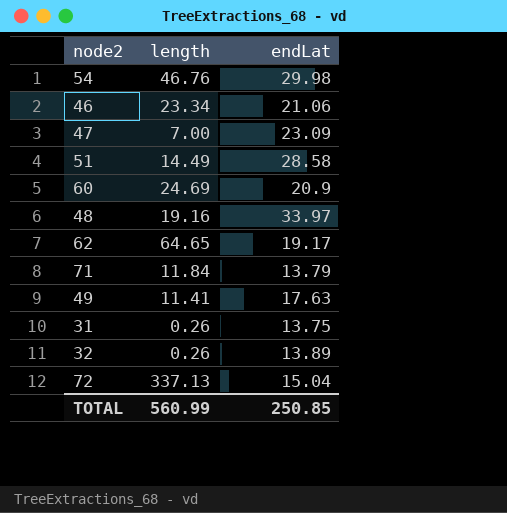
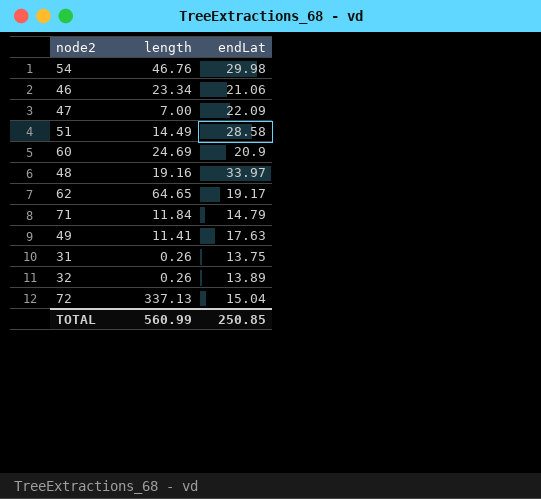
47 | endLat: 23.09 -> 22.09
71 | endLat: 13.79 -> 14.79

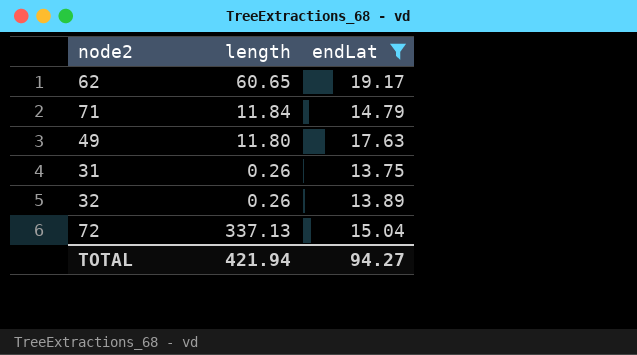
filter: none -> endLat <= 19.17
62 | length: 64.65 -> 60.65
49 | length: 11.41 -> 11.80
TOTAL | length: 560.99 -> 421.94
TOTAL | endLat: 250.85 -> 94.27

